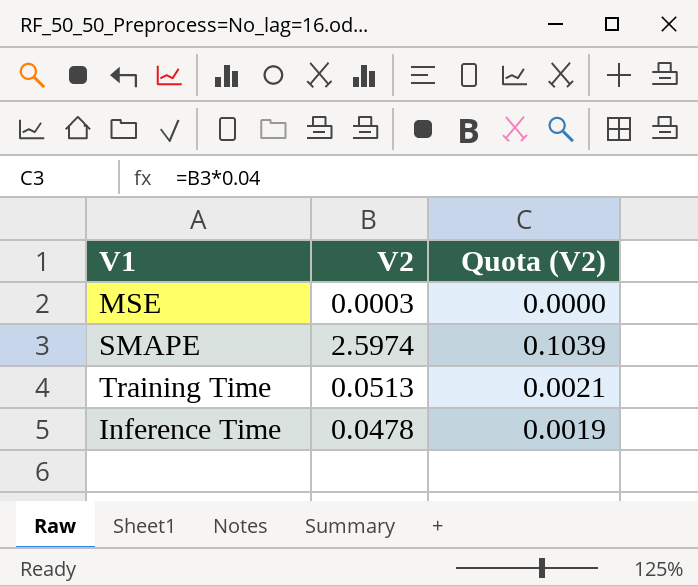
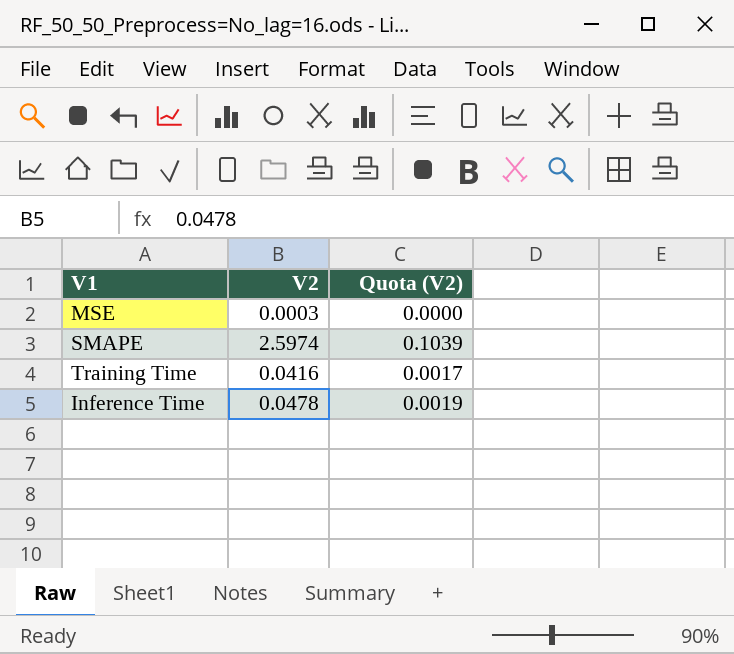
Training Time | V2: 0.0513 -> 0.0416
Training Time | Quota (V2): 0.0021 -> 0.0017

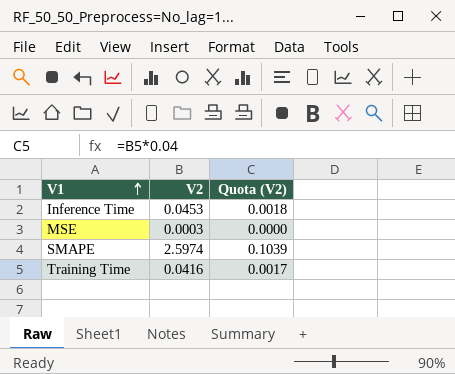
row order: none -> V1 ascending
Inference Time | V2: 0.0478 -> 0.0453
Inference Time | Quota (V2): 0.0019 -> 0.0018

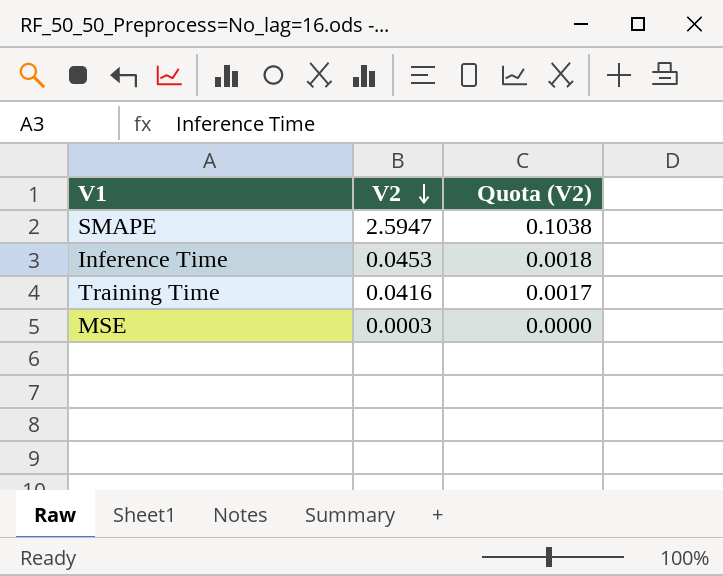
row order: V1 ascending -> V2 descending
SMAPE | V2: 2.5974 -> 2.5947
SMAPE | Quota (V2): 0.1039 -> 0.1038

